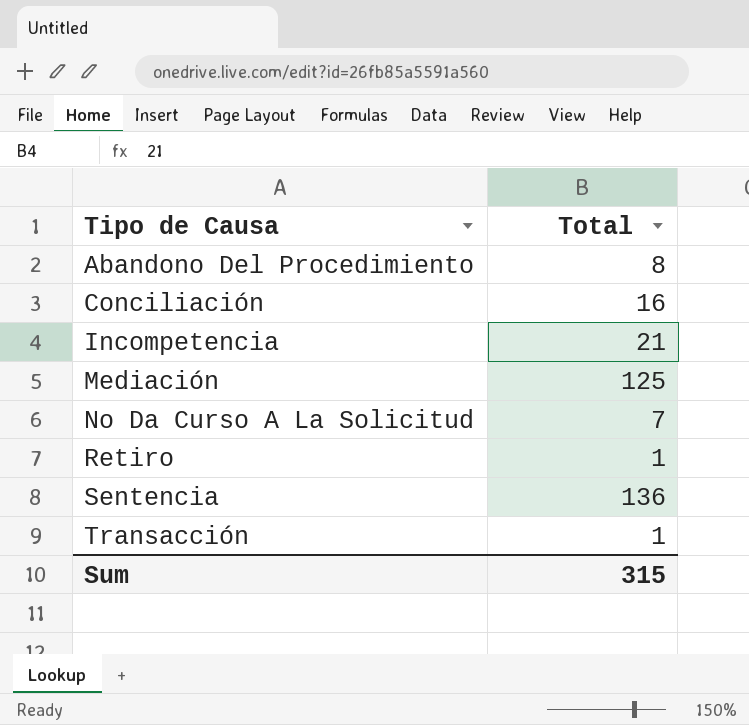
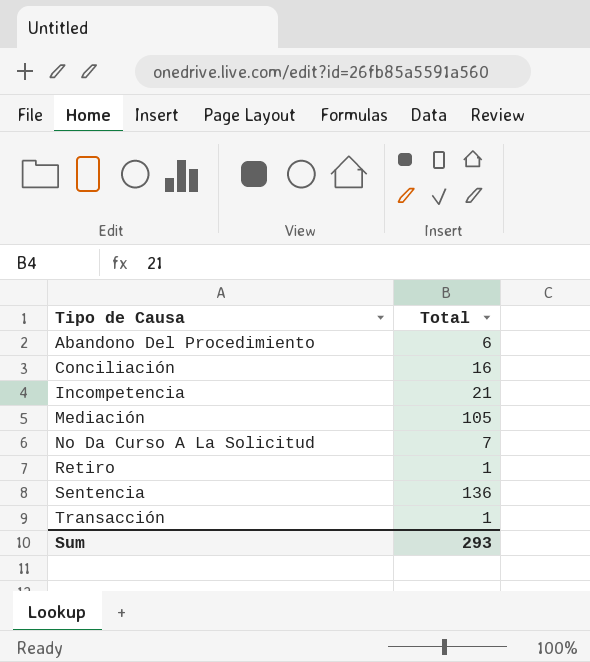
Abandono Del Procedimiento | Total: 8 -> 6
Mediación | Total: 125 -> 105
Sum | Total: 315 -> 293

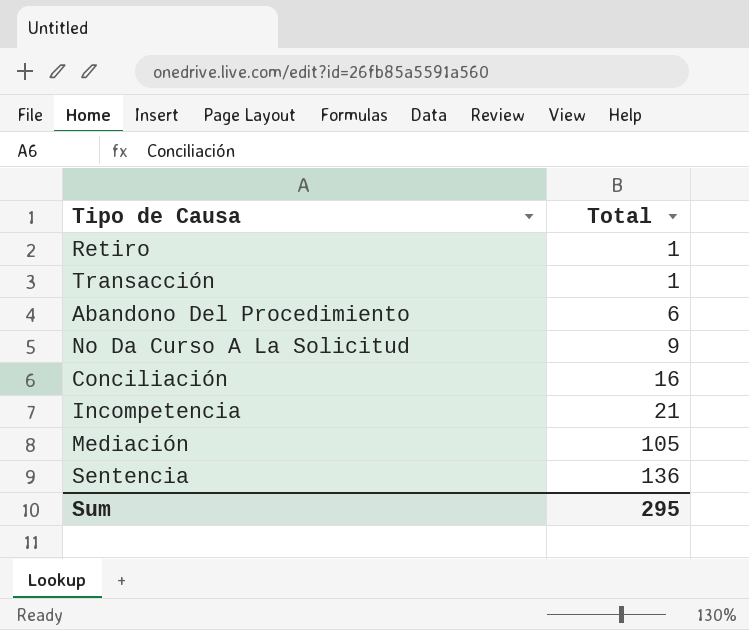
row order: Tipo de Causa ascending -> Total ascending
No Da Curso A La Solicitud | Total: 7 -> 9
Sum | Total: 293 -> 295

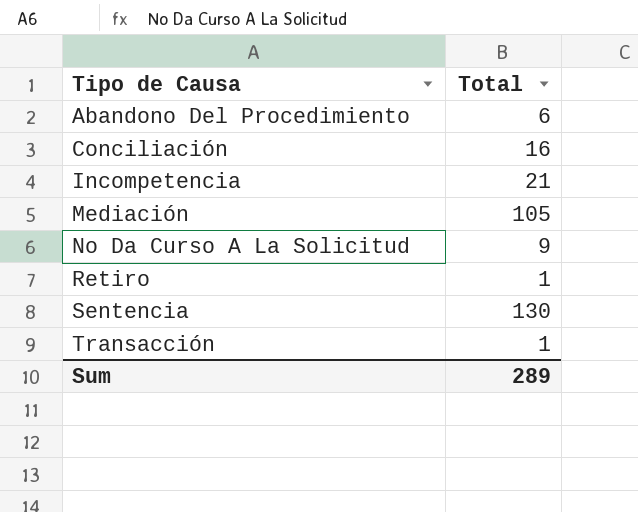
row order: Total ascending -> Tipo de Causa ascending
Sentencia | Total: 136 -> 130
Sum | Total: 295 -> 289

